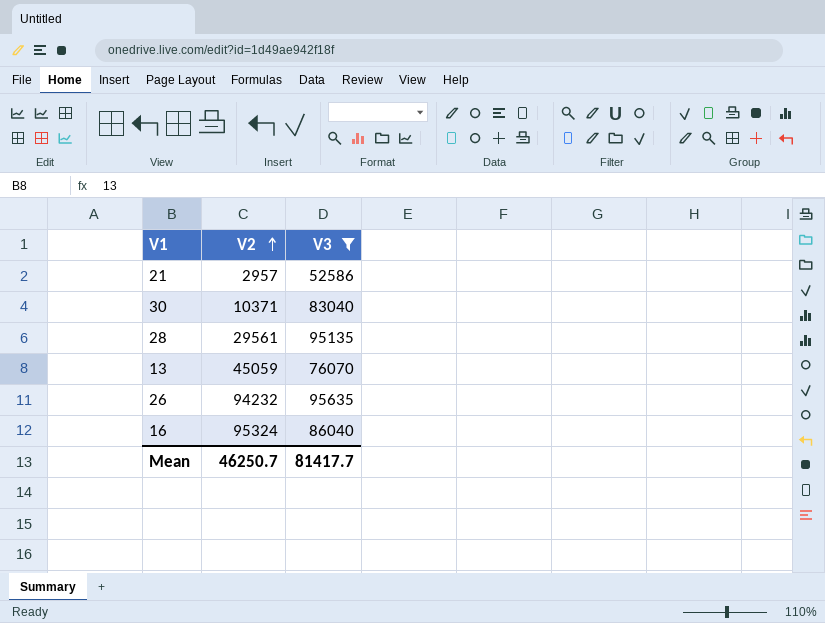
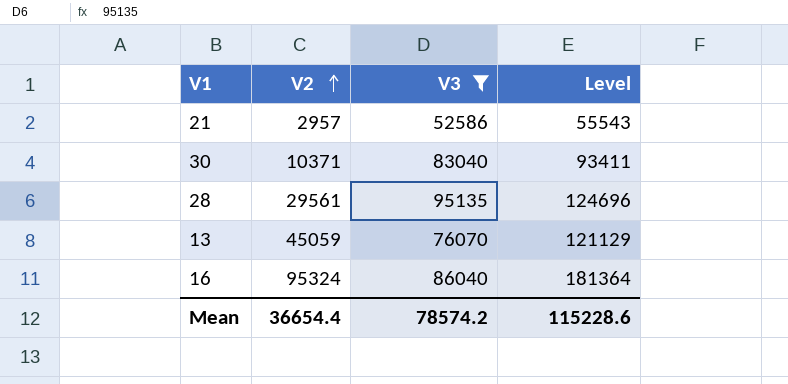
column Level | formula: none -> [V2] + [V3]
row 26: 94232 | 95635 -> none
Mean | V2: 46250.7 -> 36654.4
Mean | V3: 81417.7 -> 78574.2

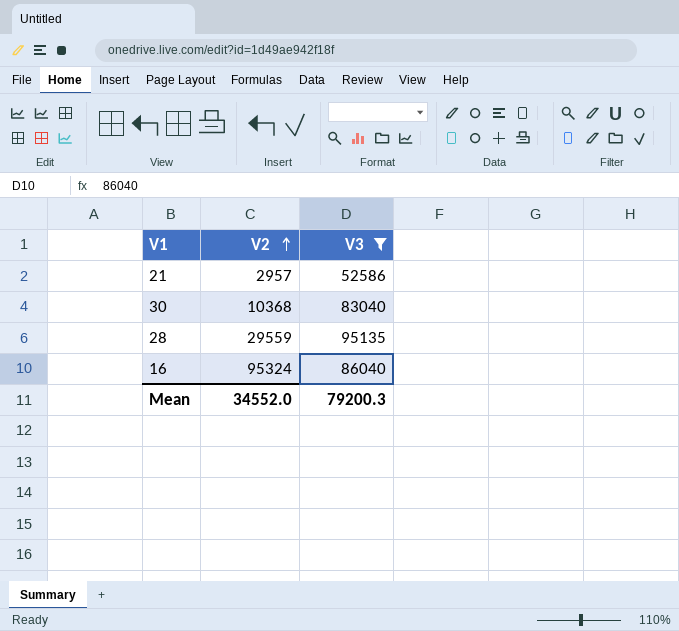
column Level | formula: [V2] + [V3] -> none
row 13: 45059 | 76070 | 121129 -> none
30 | V2: 10371 -> 10368
28 | V2: 29561 -> 29559
Mean | V2: 36654.4 -> 34552.0
Mean | V3: 78574.2 -> 79200.3

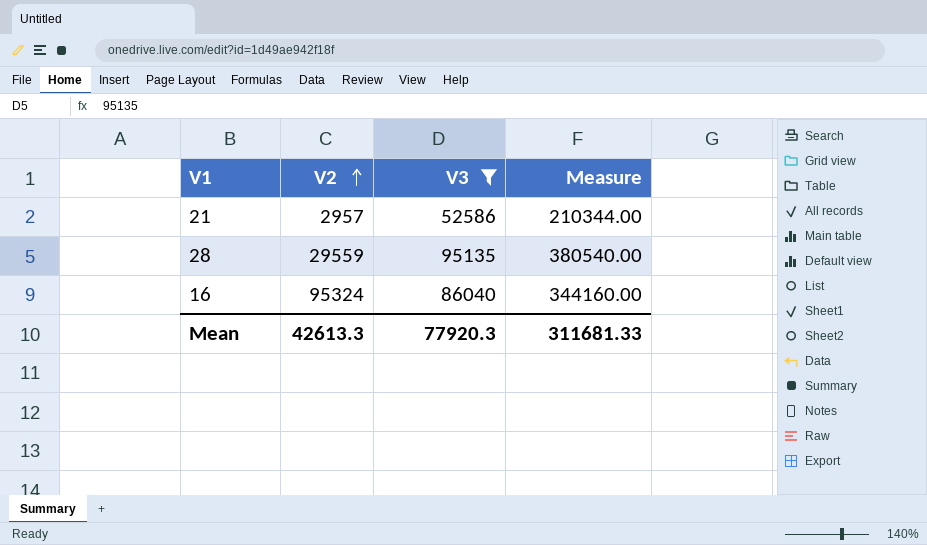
column Measure | formula: none -> [V3] * 4
row 30: 10368 | 83040 -> none
Mean | V2: 34552.0 -> 42613.3
Mean | V3: 79200.3 -> 77920.3

